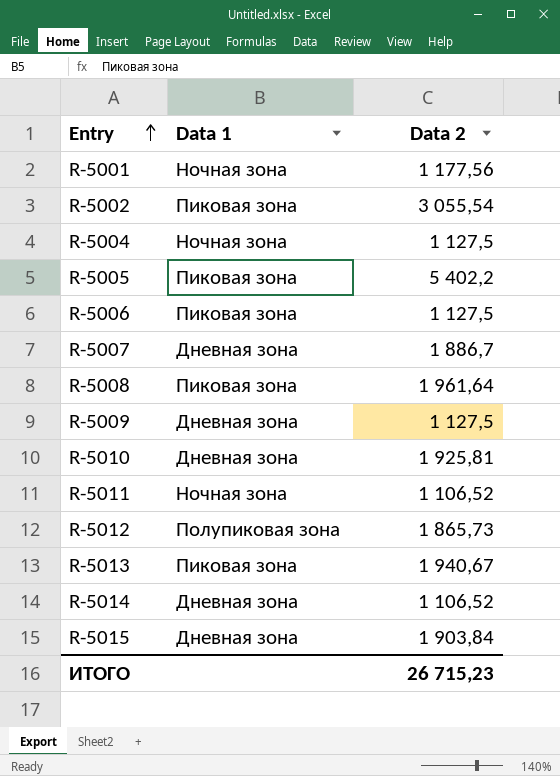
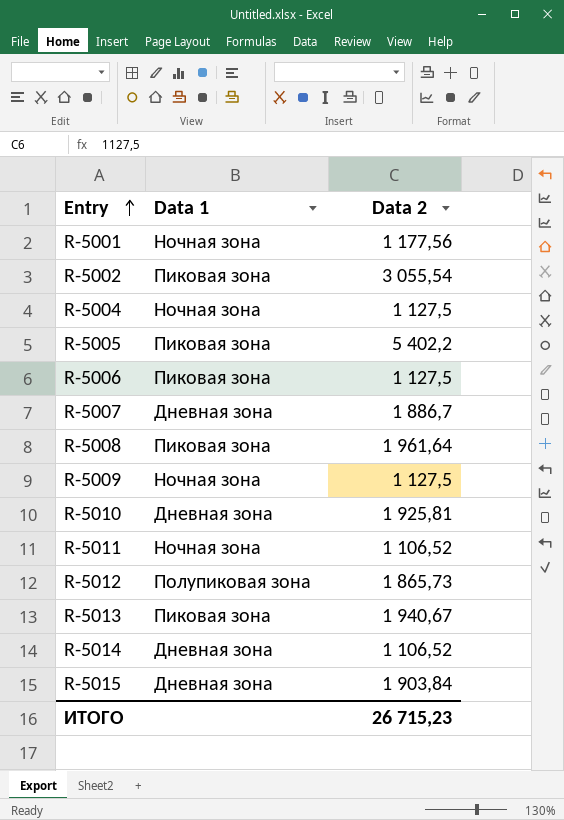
R-5009 | Data 1: Дневная зона -> Ночная зона

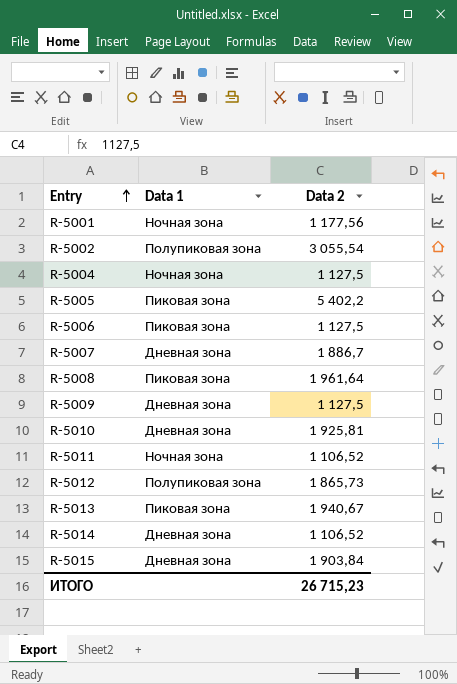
R-5002 | Data 1: Пиковая зона -> Полупиковая зона
R-5009 | Data 1: Ночная зона -> Дневная зона

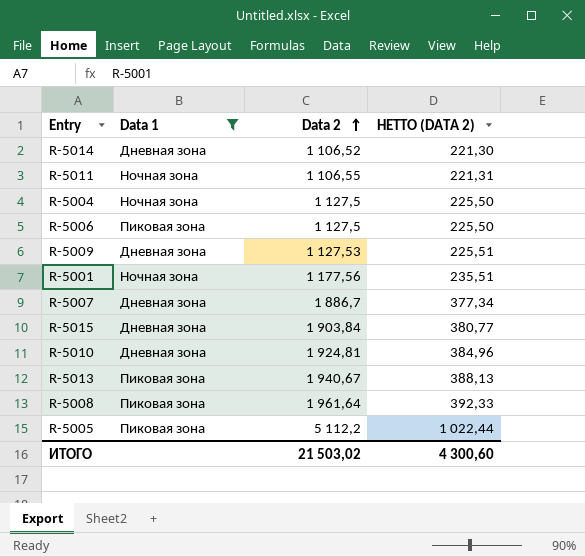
filter: none -> Data 1 != Полупиковая зона
row order: Entry ascending -> Data 2 ascending
column НЕТТО (DATA 2) | formula: none -> [Data 2] * 0,2
R-5011 | Data 2: 1 106,52 -> 1 106,55
R-5009 | Data 2: 1 127,5 -> 1 127,53
R-5010 | Data 2: 1 925,81 -> 1 924,81
R-5005 | Data 2: 5 402,2 -> 5 112,2
ИТОГО | Data 2: 26 715,23 -> 21 503,02

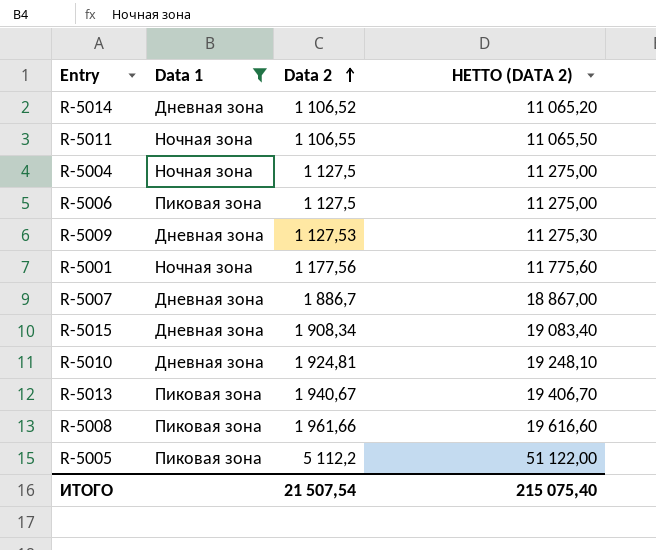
column НЕТТО (DATA 2) | formula: [Data 2] * 0,2 -> [Data 2] * 10
R-5015 | Data 2: 1 903,84 -> 1 908,34
R-5008 | Data 2: 1 961,64 -> 1 961,66
ИТОГО | Data 2: 21 503,02 -> 21 507,54
ИТОГО | НЕТТО (DATA 2): 4 300,60 -> 215 075,40

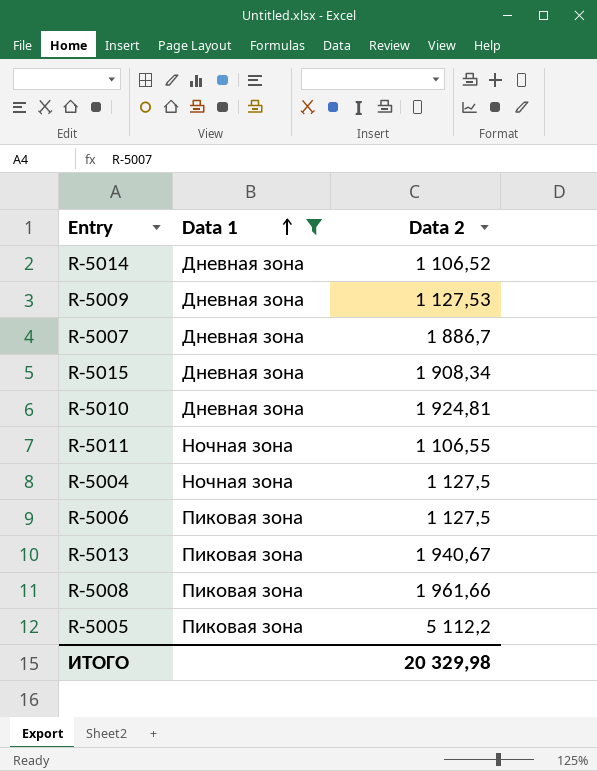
row order: Data 2 ascending -> Data 1 ascending
column НЕТТО (DATA 2) | formula: [Data 2] * 10 -> none
row R-5001: Ночная зона | 1 177,56 | 11 775,60 -> none
ИТОГО | Data 2: 21 507,54 -> 20 329,98

